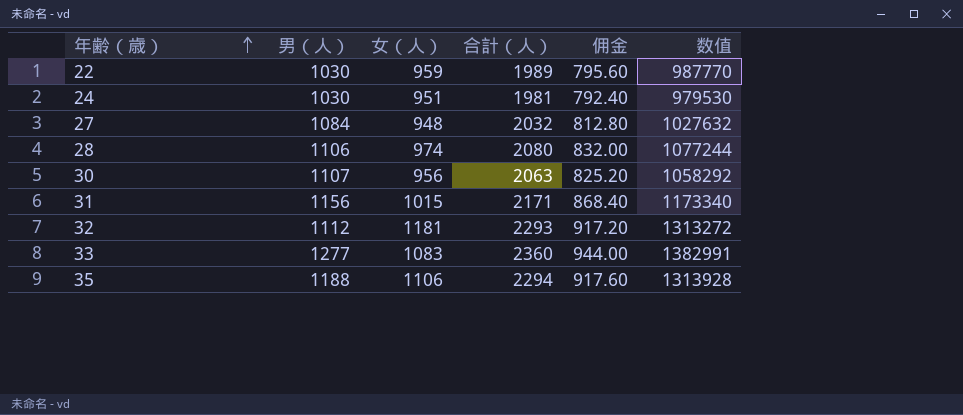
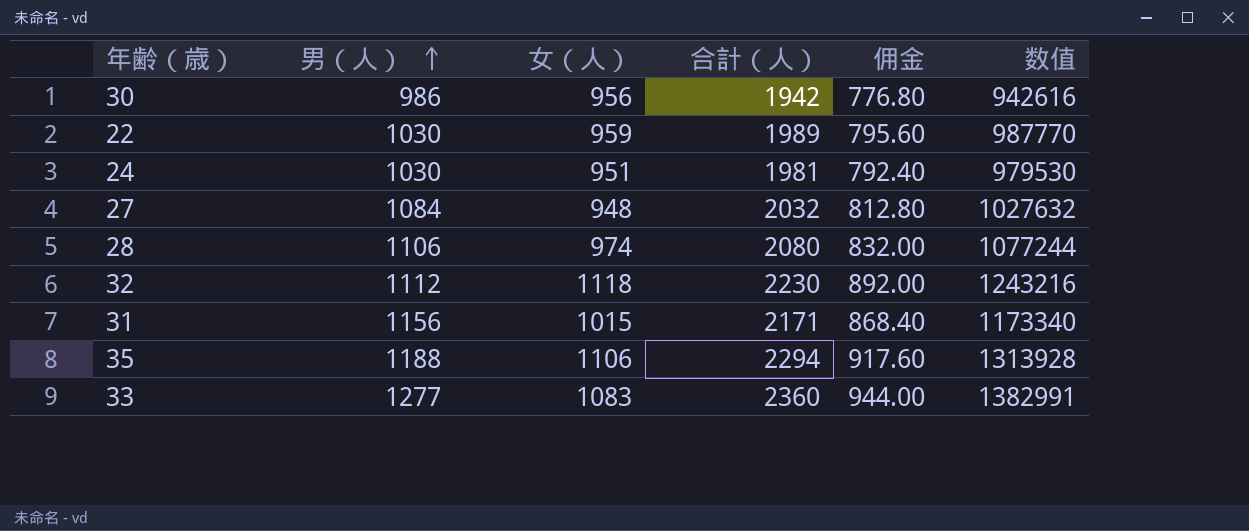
row order: 年齢（歳） ascending -> 男（人） ascending
30 | 男（人）: 1107 -> 986
30 | 合計（人）: 2063 -> 1942
30 | 佣金: 825.20 -> 776.80
30 | 数值: 1058292 -> 942616
32 | 女（人）: 1181 -> 1118
32 | 合計（人）: 2293 -> 2230
32 | 佣金: 917.20 -> 892.00
32 | 数值: 1313272 -> 1243216

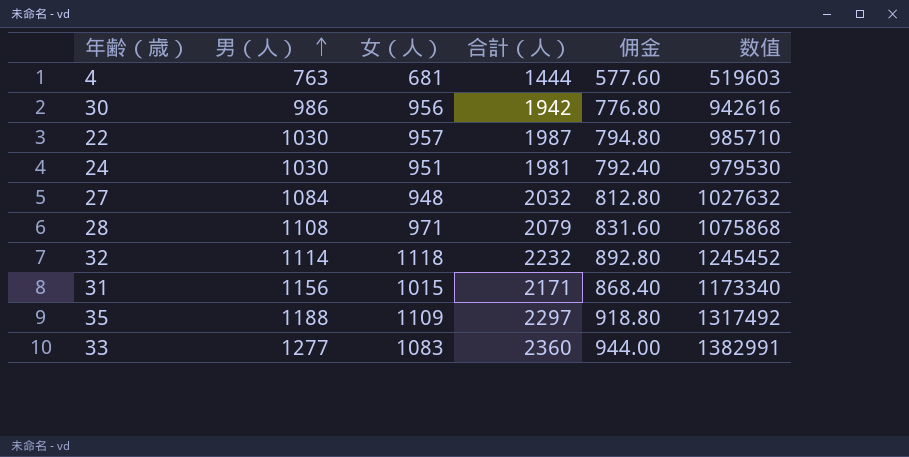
row 4: none -> 763 | 681 | 1444 | 577.60 | 519603
22 | 女（人）: 959 -> 957
22 | 合計（人）: 1989 -> 1987
22 | 佣金: 795.60 -> 794.80
22 | 数值: 987770 -> 985710
28 | 男（人）: 1106 -> 1108
28 | 女（人）: 974 -> 971
28 | 合計（人）: 2080 -> 2079
28 | 佣金: 832.00 -> 831.60
28 | 数值: 1077244 -> 1075868
32 | 男（人）: 1112 -> 1114
32 | 合計（人）: 2230 -> 2232
32 | 佣金: 892.00 -> 892.80
32 | 数值: 1243216 -> 1245452
35 | 女（人）: 1106 -> 1109
35 | 合計（人）: 2294 -> 2297
35 | 佣金: 917.60 -> 918.80
35 | 数值: 1313928 -> 1317492

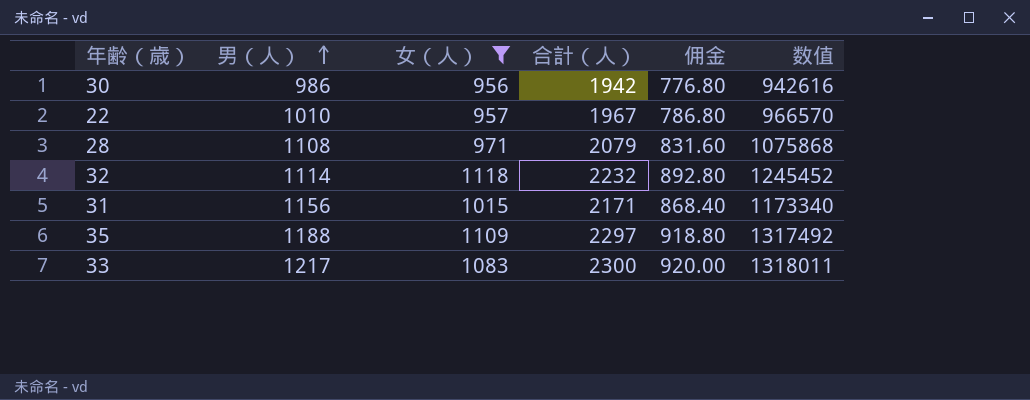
filter: none -> 女（人） >= 956
22 | 男（人）: 1030 -> 1010
22 | 合計（人）: 1987 -> 1967
22 | 佣金: 794.80 -> 786.80
22 | 数值: 985710 -> 966570
33 | 男（人）: 1277 -> 1217
33 | 合計（人）: 2360 -> 2300
33 | 佣金: 944.00 -> 920.00
33 | 数值: 1382991 -> 1318011

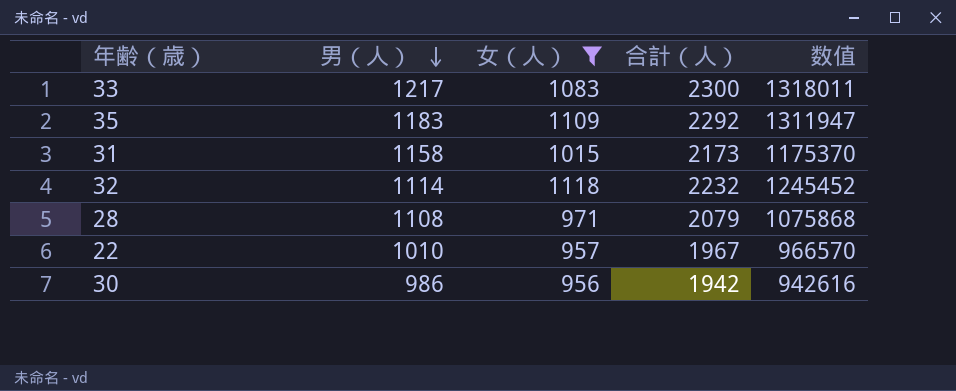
row order: 男（人） ascending -> 男（人） descending
column 佣金 | formula: [合計（人）] * 0.4 -> none
35 | 男（人）: 1188 -> 1183
35 | 合計（人）: 2297 -> 2292
35 | 数值: 1317492 -> 1311947
31 | 男（人）: 1156 -> 1158
31 | 合計（人）: 2171 -> 2173
31 | 数值: 1173340 -> 1175370

